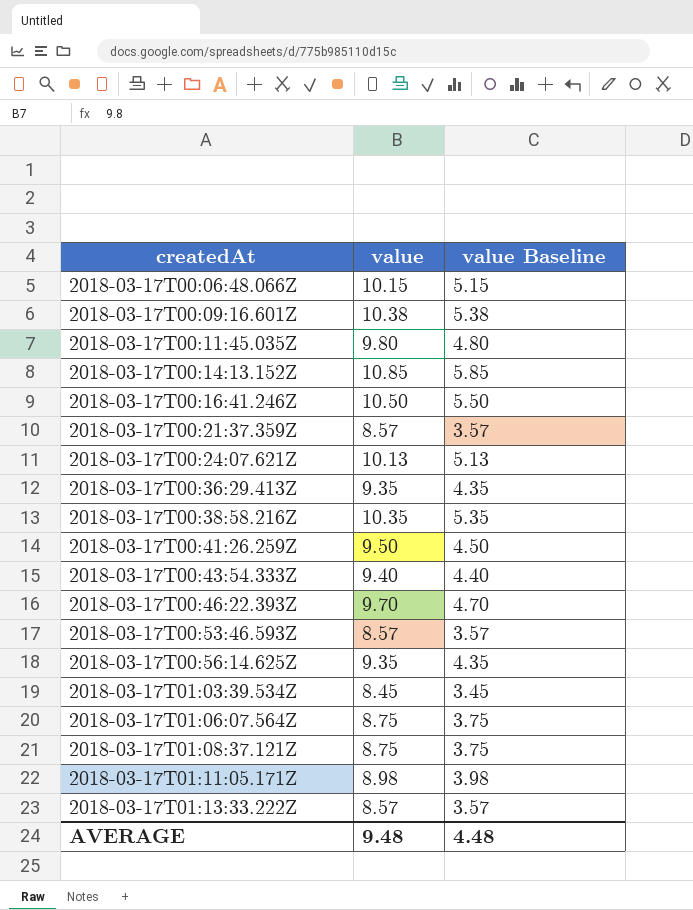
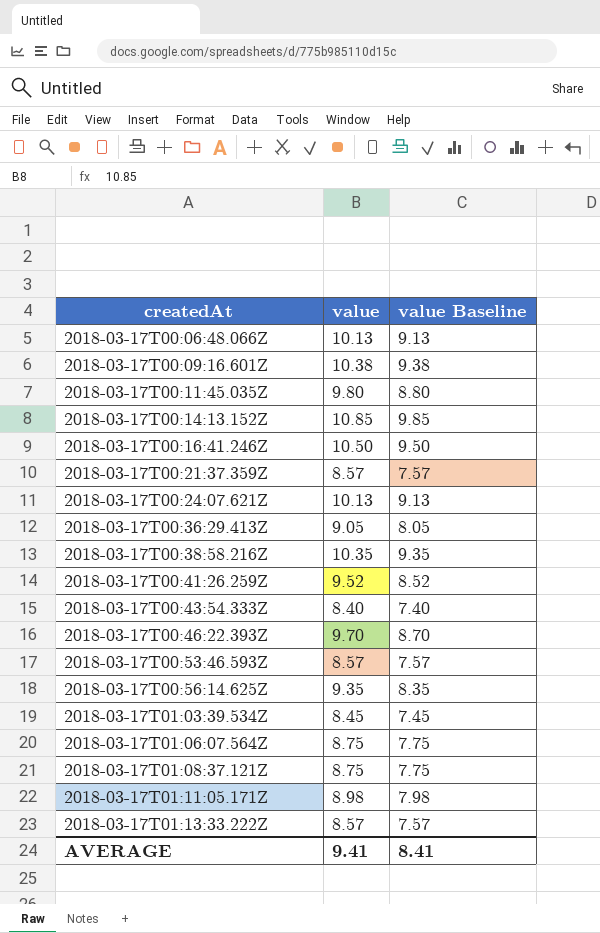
column value Baseline | formula: [value] - 5 -> [value] - 1
2018-03-17T00:06:48.066Z | value: 10.15 -> 10.13
2018-03-17T00:36:29.413Z | value: 9.35 -> 9.05
2018-03-17T00:41:26.259Z | value: 9.50 -> 9.52
2018-03-17T00:43:54.333Z | value: 9.40 -> 8.40
AVERAGE | value: 9.48 -> 9.41
AVERAGE | value Baseline: 4.48 -> 8.41

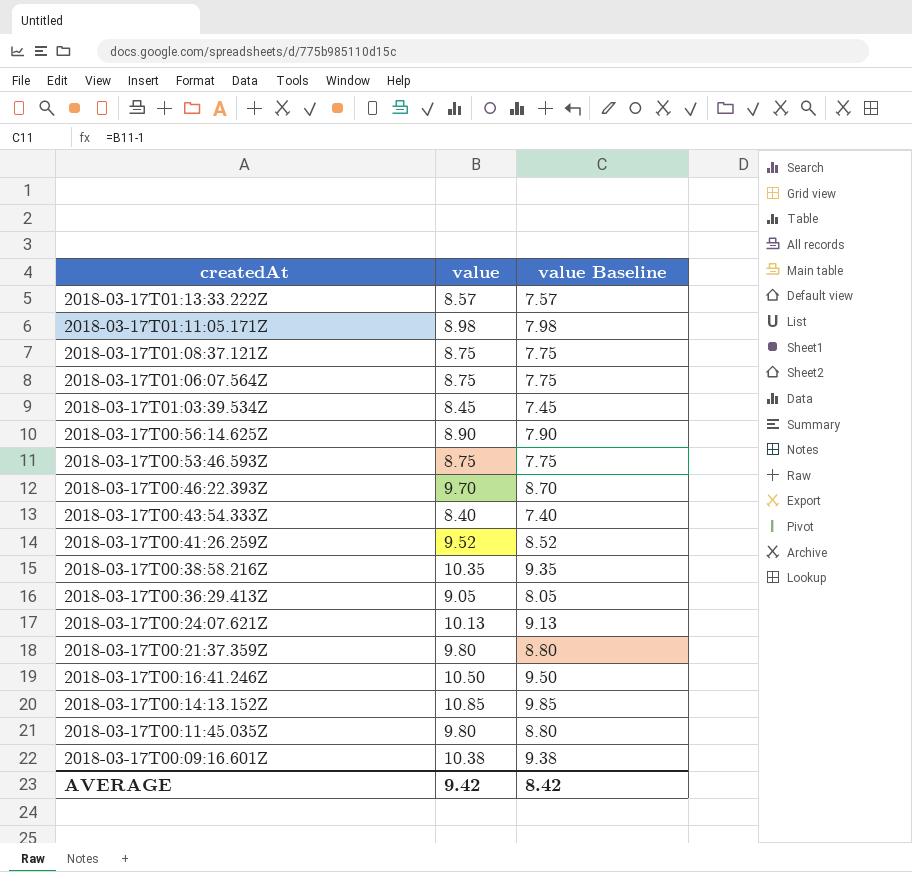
row order: createdAt ascending -> createdAt descending
row 2018-03-17T00:06:48.066Z: 10.13 | 9.13 -> none
2018-03-17T00:56:14.625Z | value: 9.35 -> 8.90
2018-03-17T00:56:14.625Z | value Baseline: 8.35 -> 7.90
2018-03-17T00:53:46.593Z | value: 8.57 -> 8.75
2018-03-17T00:53:46.593Z | value Baseline: 7.57 -> 7.75
2018-03-17T00:21:37.359Z | value: 8.57 -> 9.80
2018-03-17T00:21:37.359Z | value Baseline: 7.57 -> 8.80
AVERAGE | value: 9.41 -> 9.42
AVERAGE | value Baseline: 8.41 -> 8.42

